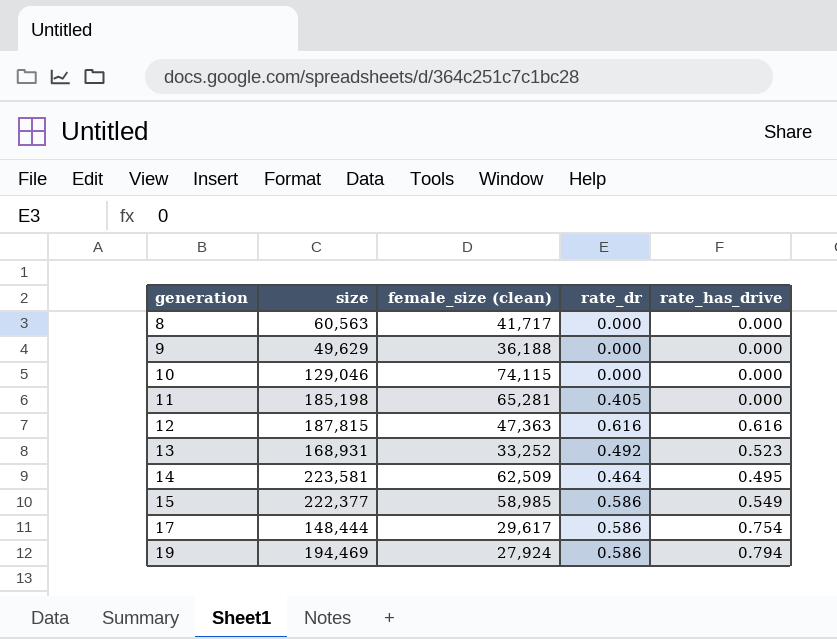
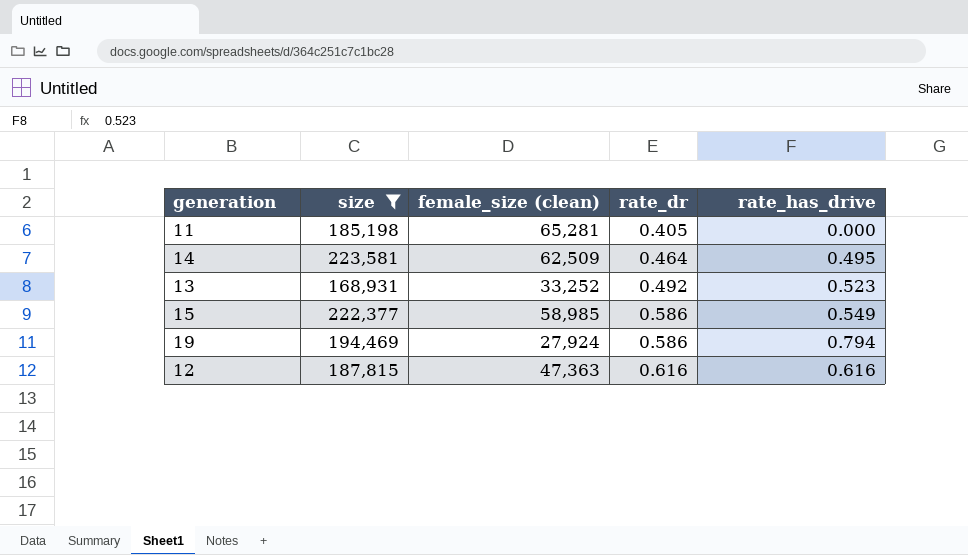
filter: none -> size >= 168,931
row order: generation ascending -> rate_dr ascending

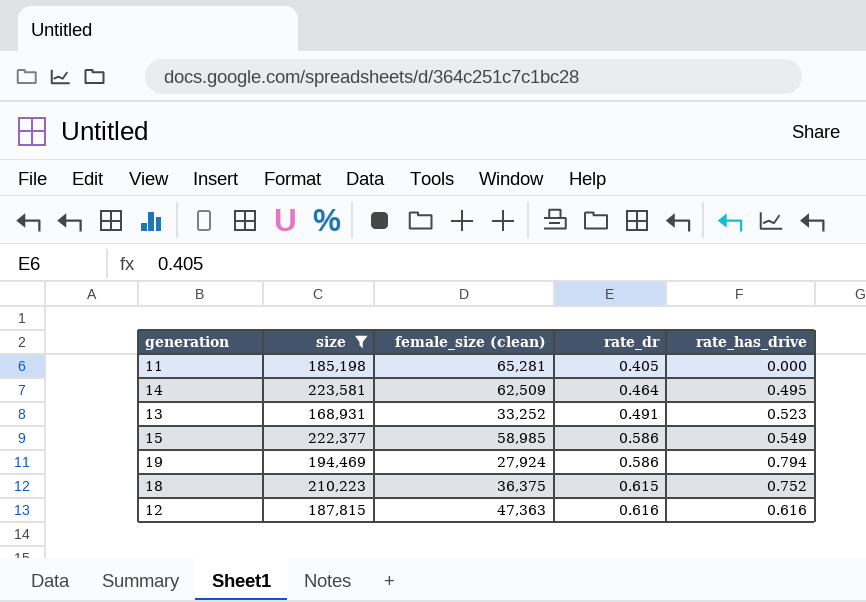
13 | rate_dr: 0.492 -> 0.491
row 18: none -> 210,223 | 36,375 | 0.615 | 0.752

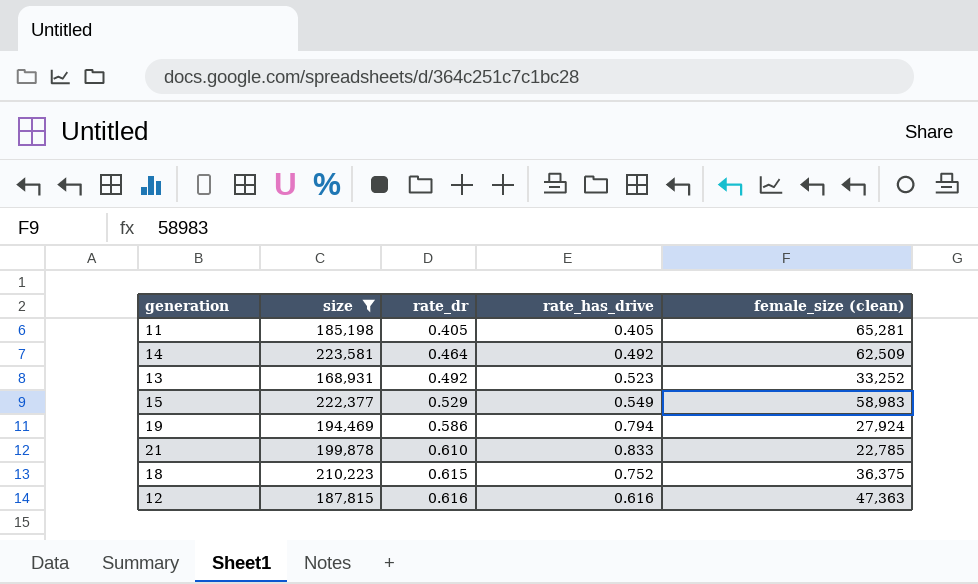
column female_size (clean) | position: 3 -> 5
11 | rate_has_drive: 0.000 -> 0.405
14 | rate_has_drive: 0.495 -> 0.492
13 | rate_dr: 0.491 -> 0.492
15 | rate_dr: 0.586 -> 0.529
15 | female_size (clean): 58,985 -> 58,983
row 21: none -> 199,878 | 0.610 | 0.833 | 22,785

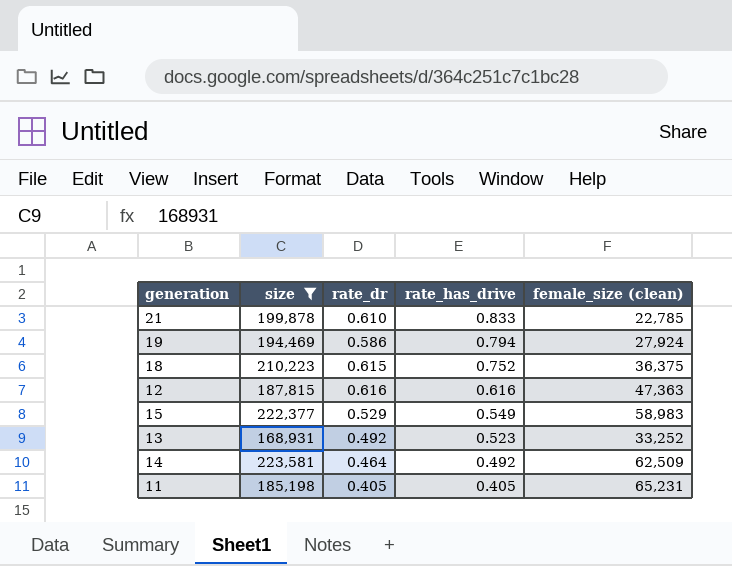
row order: rate_dr ascending -> rate_has_drive descending
11 | female_size (clean): 65,281 -> 65,231

